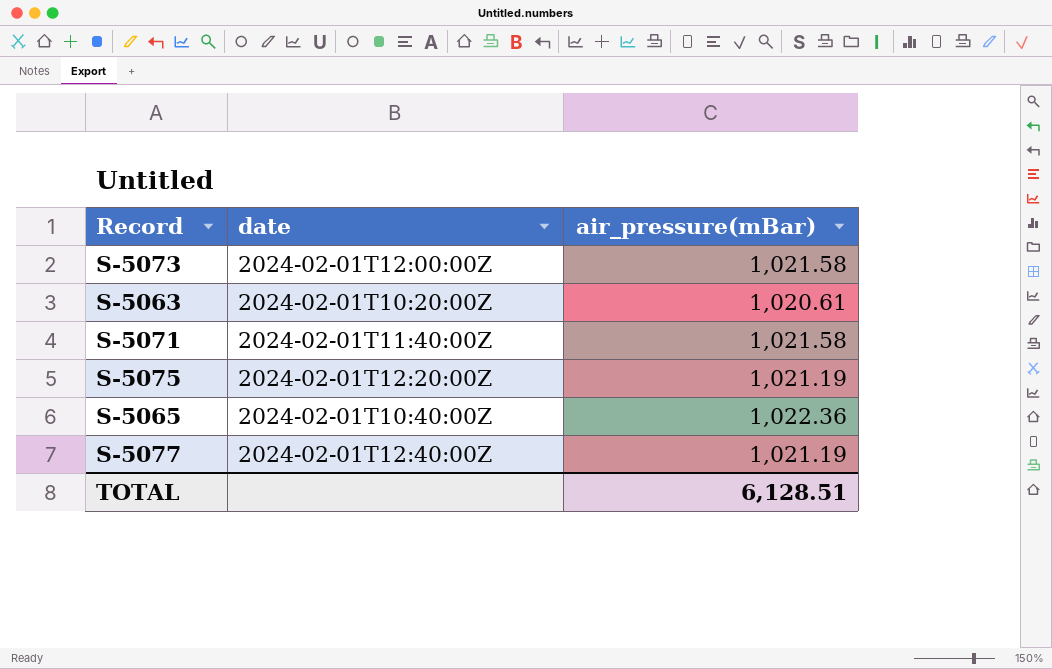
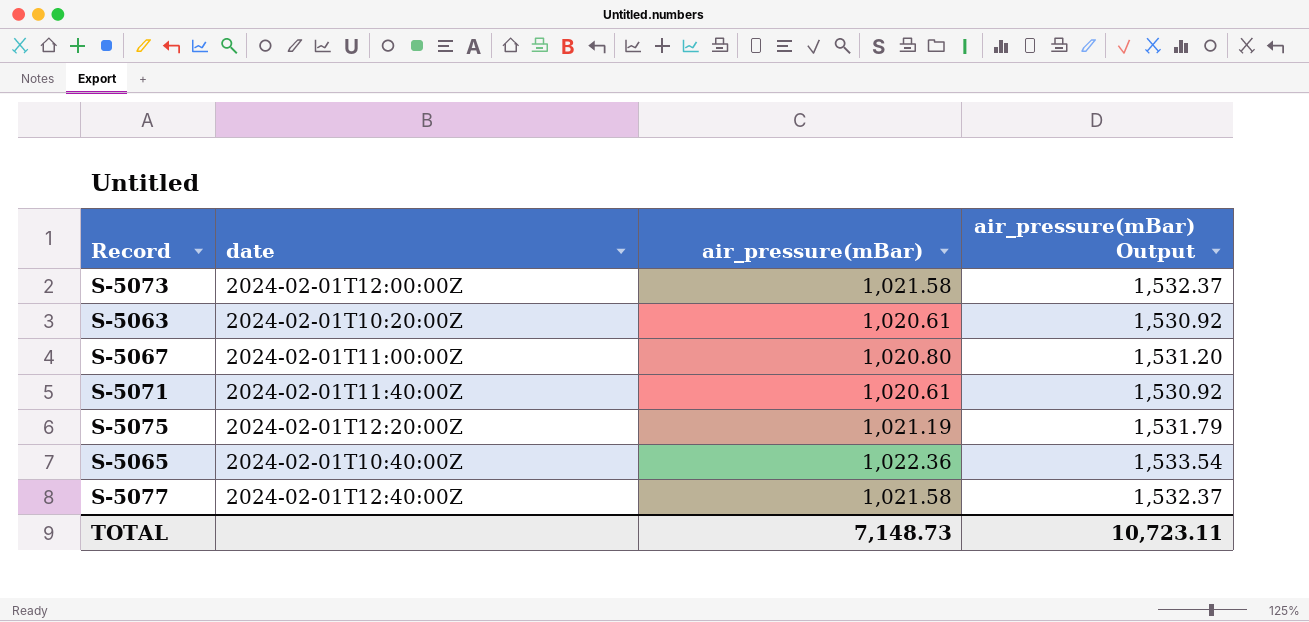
column air_pressure(mBar) Output | formula: none -> [air_pressure(mBar)] * 1.5
row S-5067: none -> 2024-02-01T11:00:00Z | 1,020.80 | 1,531.20
S-5071 | air_pressure(mBar): 1,021.58 -> 1,020.61
S-5077 | air_pressure(mBar): 1,021.19 -> 1,021.58
TOTAL | air_pressure(mBar): 6,128.51 -> 7,148.73

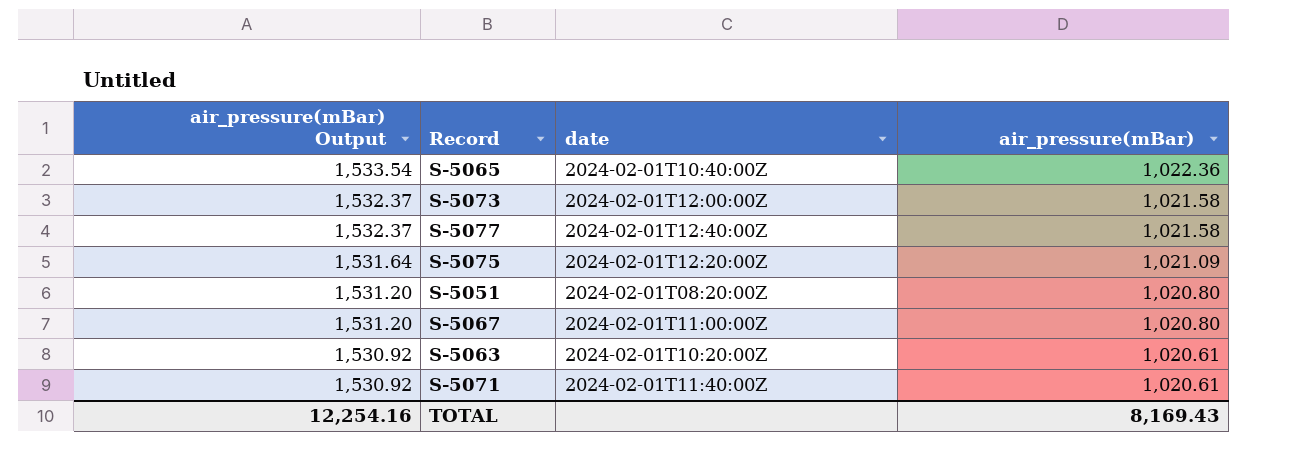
row order: none -> air_pressure(mBar) Output descending
column air_pressure(mBar) Output | position: 4 -> 1
S-5075 | air_pressure(mBar) Output: 1,531.79 -> 1,531.64
S-5075 | air_pressure(mBar): 1,021.19 -> 1,021.09
row S-5051: none -> 1,531.20 | 2024-02-01T08:20:00Z | 1,020.80
TOTAL | air_pressure(mBar) Output: 10,723.11 -> 12,254.16
TOTAL | air_pressure(mBar): 7,148.73 -> 8,169.43

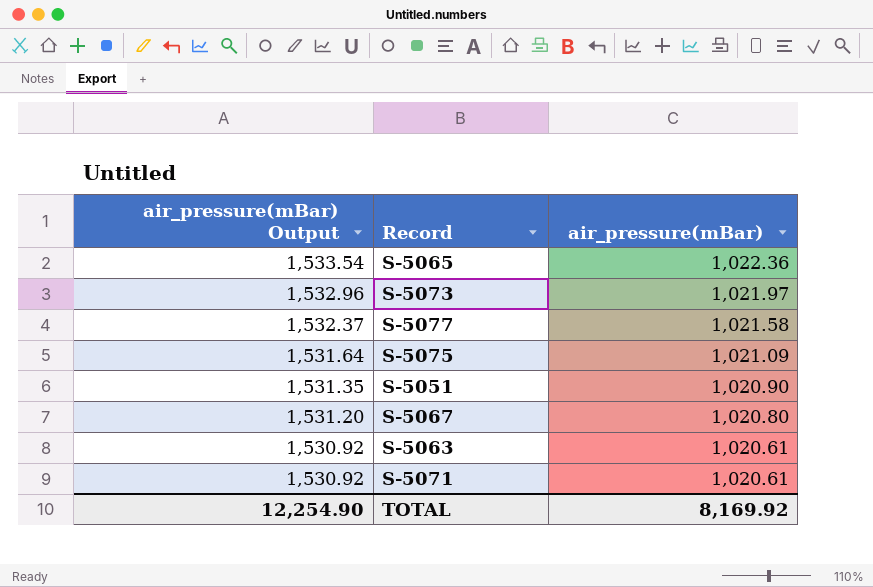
column date | position: 3 -> none
S-5073 | air_pressure(mBar) Output: 1,532.37 -> 1,532.96
S-5073 | air_pressure(mBar): 1,021.58 -> 1,021.97
S-5051 | air_pressure(mBar) Output: 1,531.20 -> 1,531.35
S-5051 | air_pressure(mBar): 1,020.80 -> 1,020.90
TOTAL | air_pressure(mBar) Output: 12,254.16 -> 12,254.90
TOTAL | air_pressure(mBar): 8,169.43 -> 8,169.92

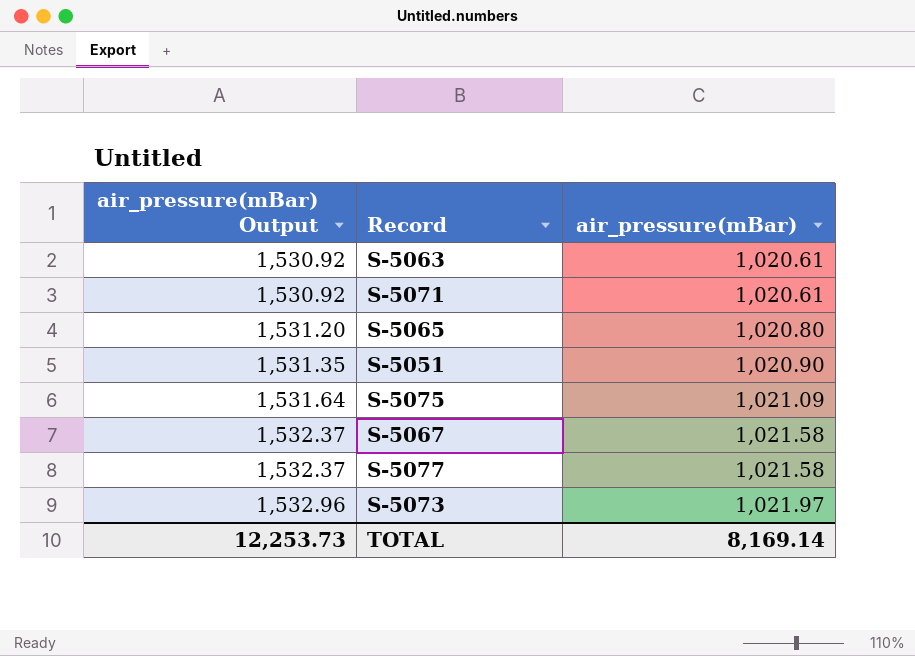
row order: air_pressure(mBar) Output descending -> air_pressure(mBar) Output ascending
S-5065 | air_pressure(mBar) Output: 1,533.54 -> 1,531.20
S-5065 | air_pressure(mBar): 1,022.36 -> 1,020.80
S-5067 | air_pressure(mBar) Output: 1,531.20 -> 1,532.37
S-5067 | air_pressure(mBar): 1,020.80 -> 1,021.58
TOTAL | air_pressure(mBar) Output: 12,254.90 -> 12,253.73
TOTAL | air_pressure(mBar): 8,169.92 -> 8,169.14

